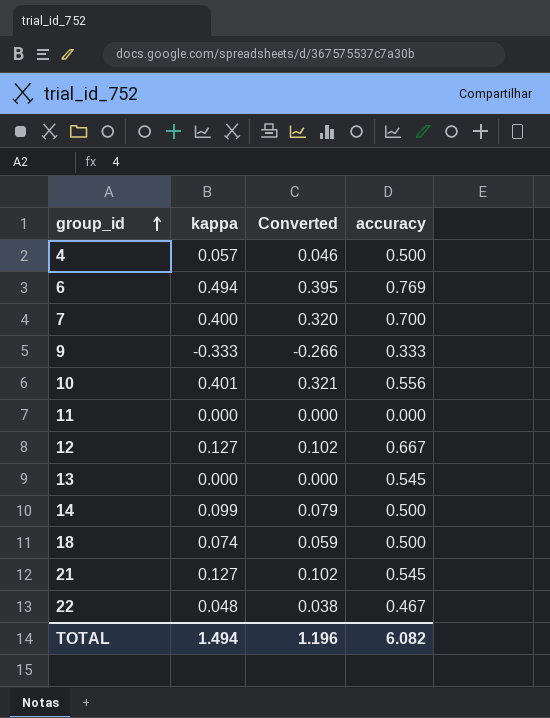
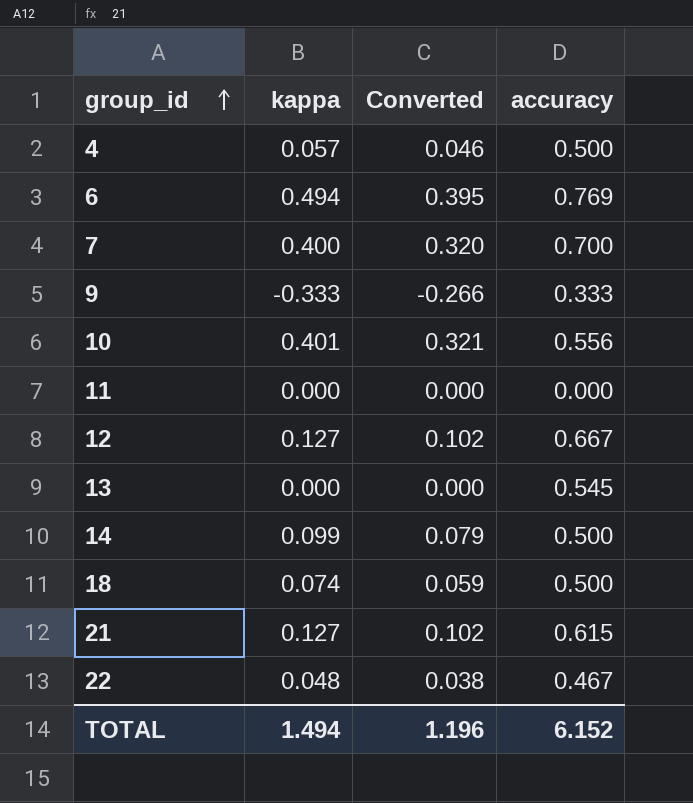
21 | accuracy: 0.545 -> 0.615
TOTAL | accuracy: 6.082 -> 6.152

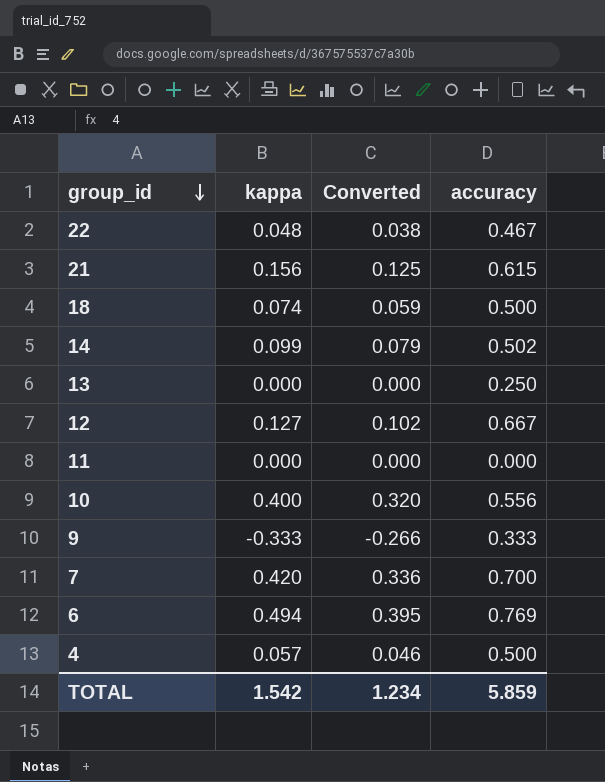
row order: group_id ascending -> group_id descending
21 | kappa: 0.127 -> 0.156
21 | Converted: 0.102 -> 0.125
14 | accuracy: 0.500 -> 0.502
13 | accuracy: 0.545 -> 0.250
10 | kappa: 0.401 -> 0.400
10 | Converted: 0.321 -> 0.320
7 | kappa: 0.400 -> 0.420
7 | Converted: 0.320 -> 0.336
TOTAL | kappa: 1.494 -> 1.542
TOTAL | Converted: 1.196 -> 1.234
TOTAL | accuracy: 6.152 -> 5.859

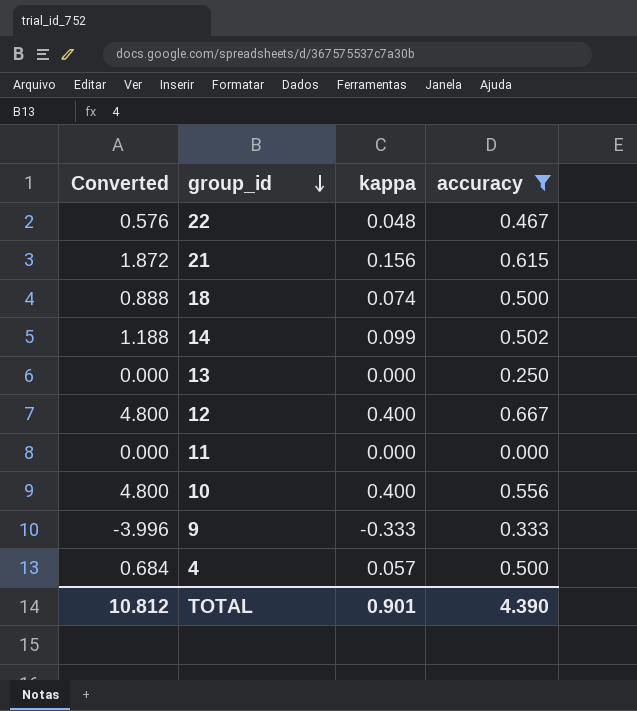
filter: none -> accuracy <= 0.667
column Converted | formula: [kappa] * 0.8 -> [kappa] * 12
column Converted | position: 3 -> 1
12 | kappa: 0.127 -> 0.400
TOTAL | Converted: 1.234 -> 10.812
TOTAL | kappa: 1.542 -> 0.901
TOTAL | accuracy: 5.859 -> 4.390

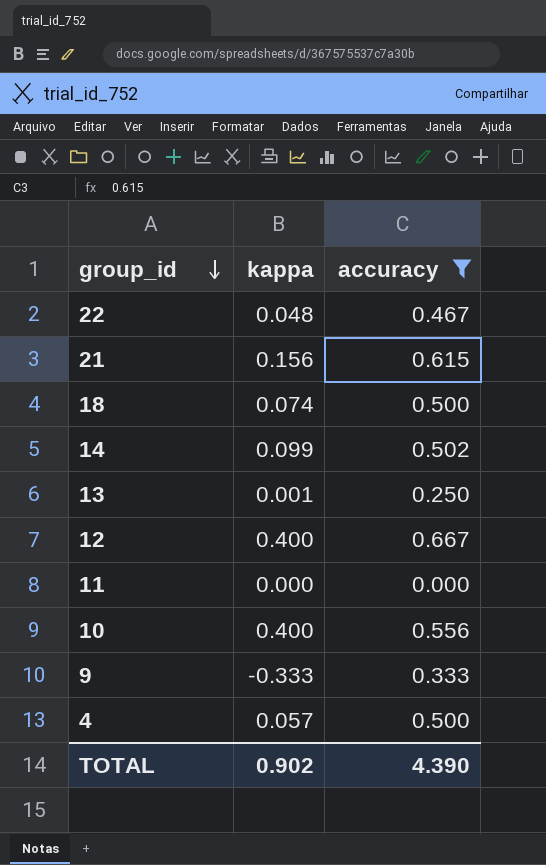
column Converted | formula: [kappa] * 12 -> none
13 | kappa: 0.000 -> 0.001
TOTAL | kappa: 0.901 -> 0.902

